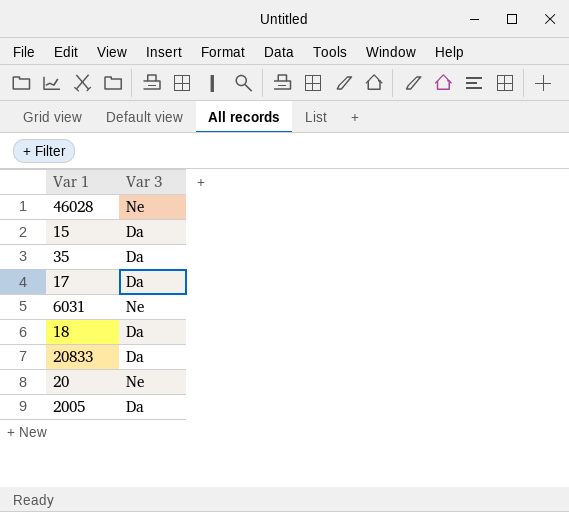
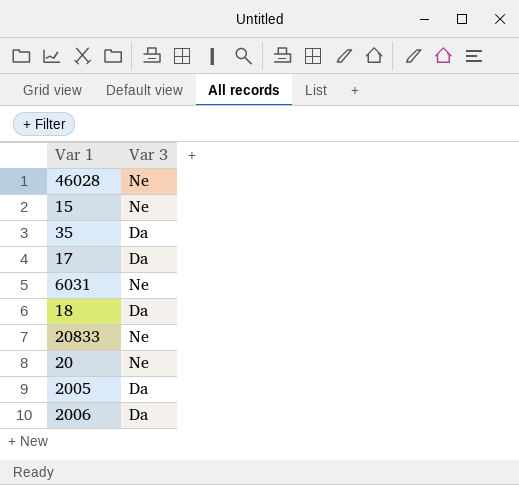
15 | Var 3: Da -> Ne
20833 | Var 3: Da -> Ne
row 2006: none -> Da

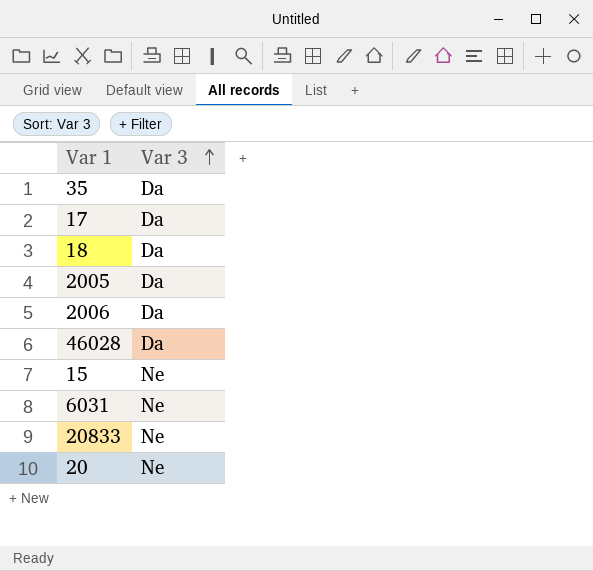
row order: none -> Var 3 ascending
46028 | Var 3: Ne -> Da

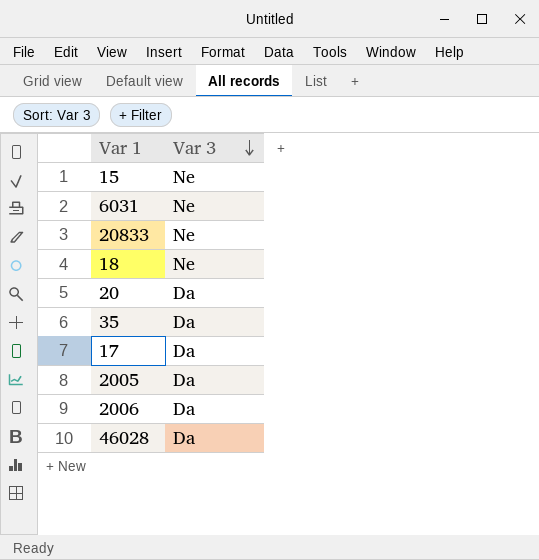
row order: Var 3 ascending -> Var 3 descending
18 | Var 3: Da -> Ne
20 | Var 3: Ne -> Da

